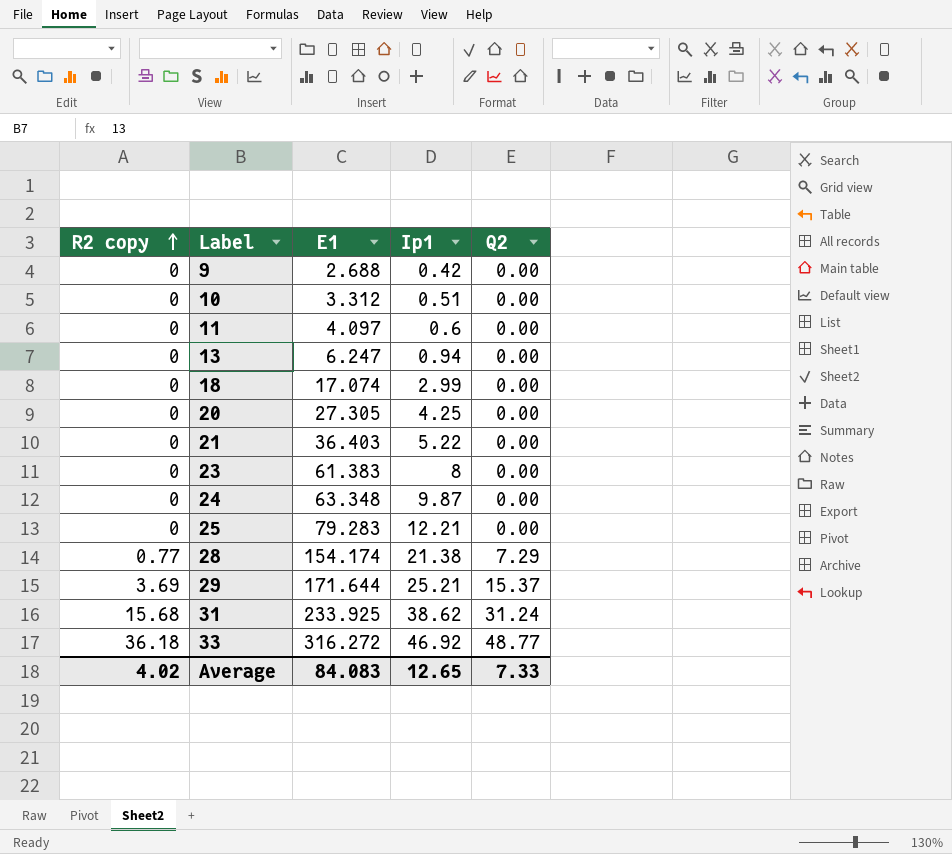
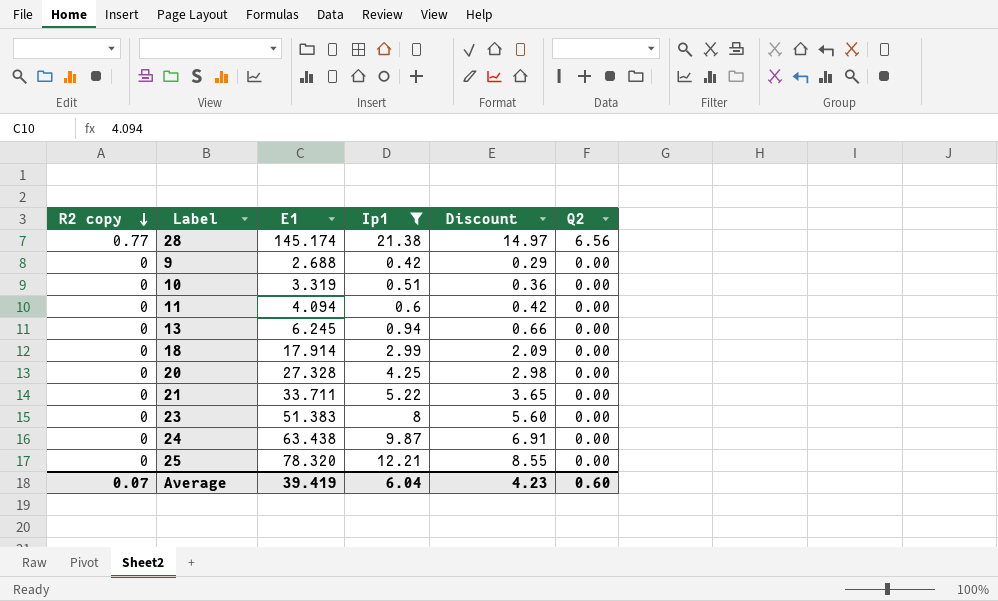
filter: none -> Ip1 <= 21.38
row order: R2 copy ascending -> R2 copy descending
column Discount | formula: none -> [Ip1] * 0.7
28 | E1: 154.174 -> 145.174
28 | Q2: 7.29 -> 6.56
10 | E1: 3.312 -> 3.319
11 | E1: 4.097 -> 4.094
13 | E1: 6.247 -> 6.245
18 | E1: 17.074 -> 17.914
20 | E1: 27.305 -> 27.328
21 | E1: 36.403 -> 33.711
23 | E1: 61.383 -> 51.383
24 | E1: 63.348 -> 63.438
25 | E1: 79.283 -> 78.320
Average | R2 copy: 4.02 -> 0.07
Average | E1: 84.083 -> 39.419
Average | Ip1: 12.65 -> 6.04
Average | Q2: 7.33 -> 0.60

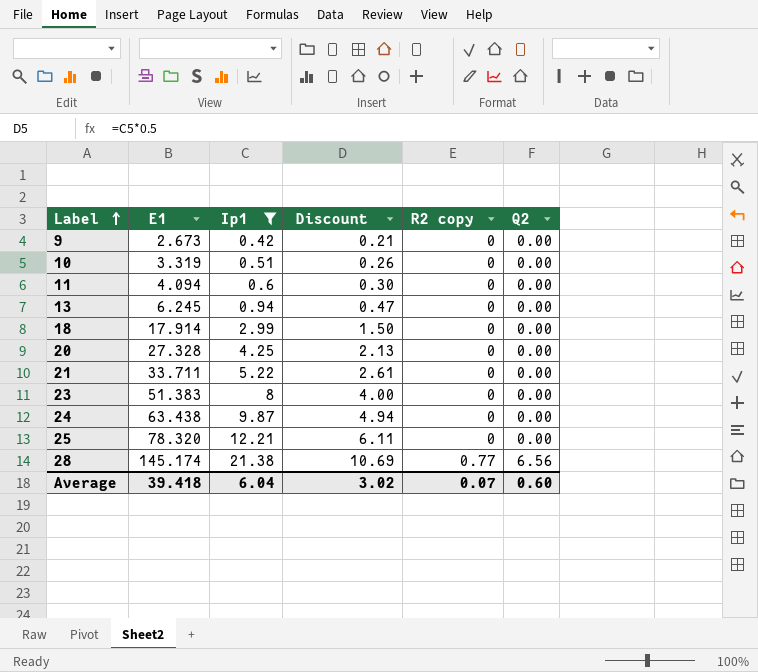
row order: R2 copy descending -> Label ascending
column Discount | formula: [Ip1] * 0.7 -> [Ip1] * 0.5
column R2 copy | position: 1 -> 5
9 | E1: 2.688 -> 2.673
Average | E1: 39.419 -> 39.418
Average | Discount: 4.23 -> 3.02

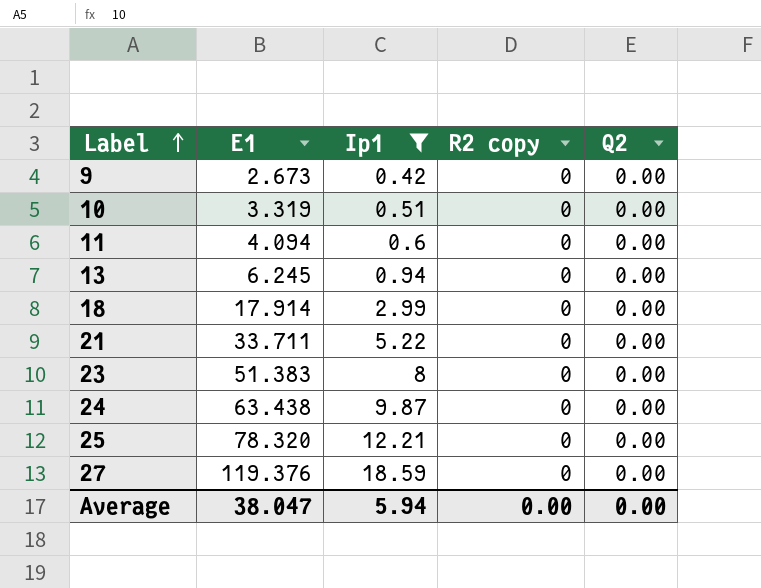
column Discount | formula: [Ip1] * 0.5 -> none
row 20: 27.328 | 4.25 | 2.13 | 0 | 0.00 -> none
row 28: 145.174 | 21.38 | 10.69 | 0.77 | 6.56 -> none
row 27: none -> 119.376 | 18.59 | 0 | 0.00
Average | E1: 39.418 -> 38.047
Average | Ip1: 6.04 -> 5.94
Average | R2 copy: 0.07 -> 0.00
Average | Q2: 0.60 -> 0.00

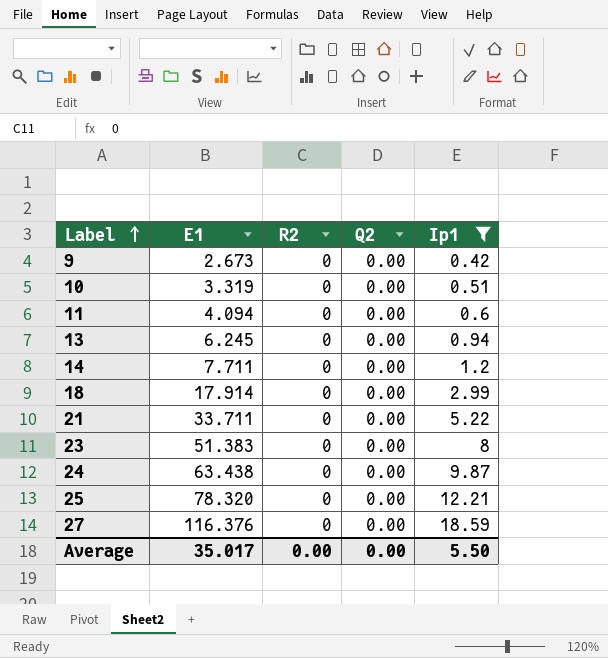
column name: R2 copy -> R2
column Ip1 | position: 3 -> 5
row 14: none -> 7.711 | 0 | 0.00 | 1.2
27 | E1: 119.376 -> 116.376
Average | E1: 38.047 -> 35.017
Average | Ip1: 5.94 -> 5.50

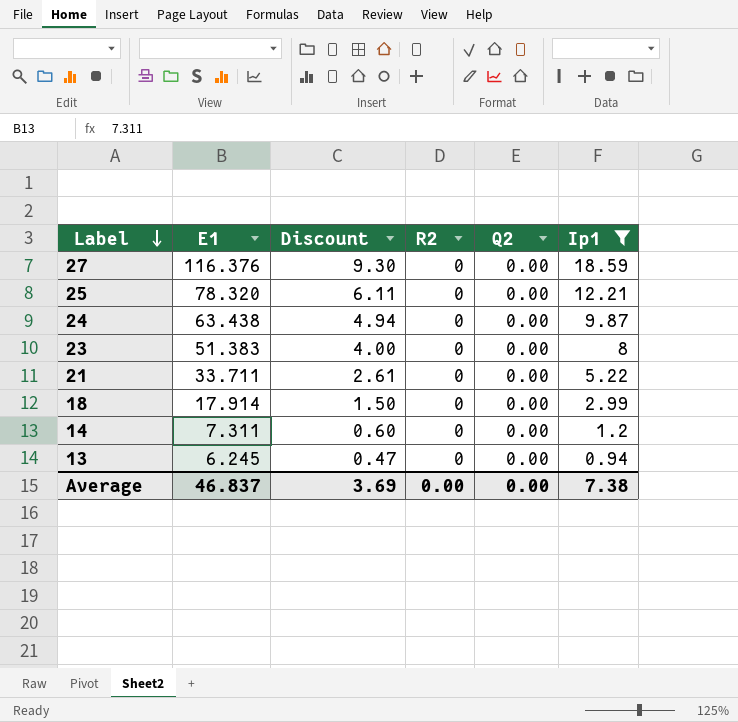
row order: Label ascending -> Label descending
column Discount | formula: none -> [Ip1] * 0.5
row 9: 2.673 | 0 | 0.00 | 0.42 -> none
row 10: 3.319 | 0 | 0.00 | 0.51 -> none
row 11: 4.094 | 0 | 0.00 | 0.6 -> none
14 | E1: 7.711 -> 7.311
Average | E1: 35.017 -> 46.837
Average | Ip1: 5.50 -> 7.38

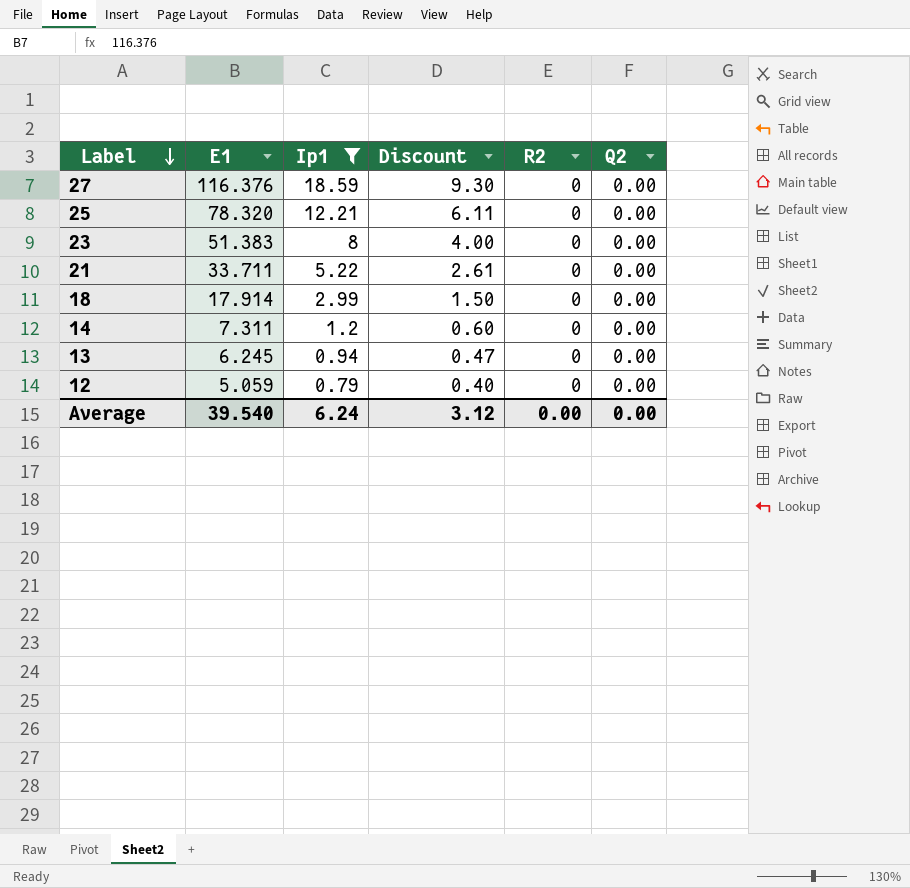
column Ip1 | position: 6 -> 3
row 24: 63.438 | 4.94 | 0 | 0.00 | 9.87 -> none
row 12: none -> 5.059 | 0.79 | 0.40 | 0 | 0.00
Average | E1: 46.837 -> 39.540
Average | Ip1: 7.38 -> 6.24
Average | Discount: 3.69 -> 3.12

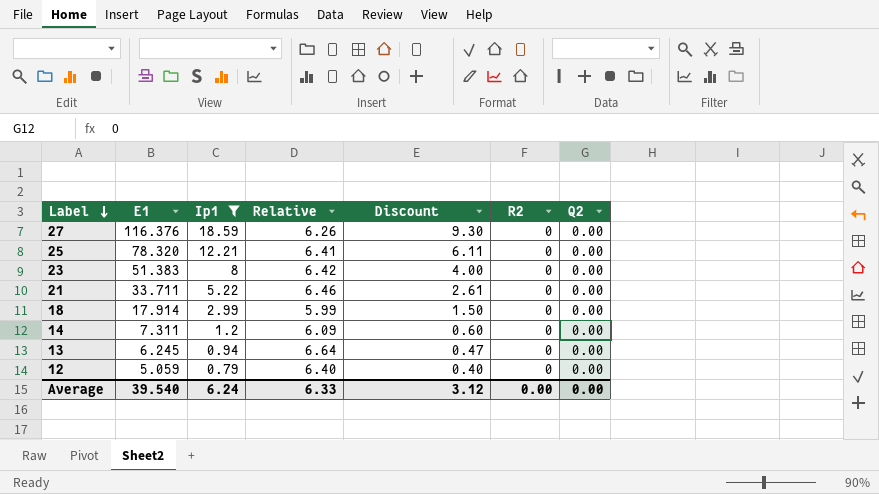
column Relative | formula: none -> [E1] / [Ip1]

